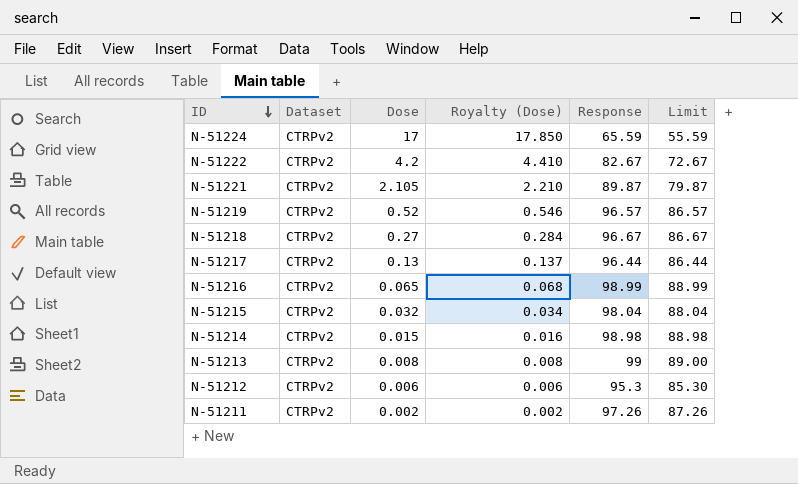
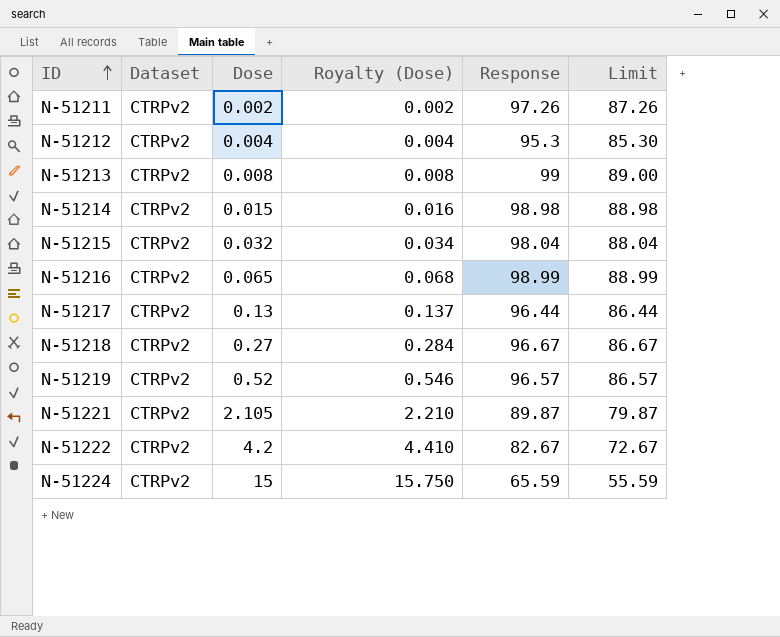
row order: ID descending -> ID ascending
N-51212 | Dose: 0.006 -> 0.004
N-51212 | Royalty (Dose): 0.006 -> 0.004
N-51224 | Dose: 17 -> 15
N-51224 | Royalty (Dose): 17.850 -> 15.750

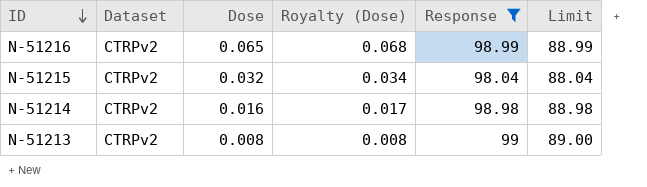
filter: none -> Response >= 98.04
row order: ID ascending -> ID descending
N-51214 | Dose: 0.015 -> 0.016
N-51214 | Royalty (Dose): 0.016 -> 0.017

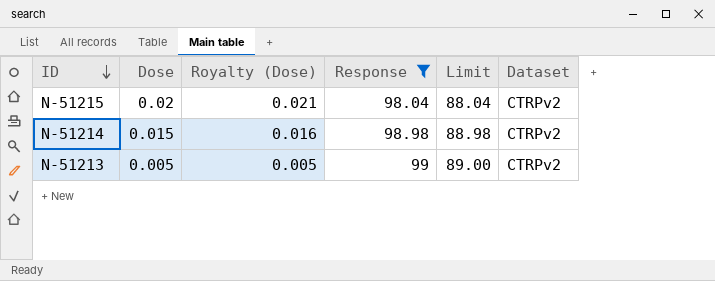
column Dataset | position: 2 -> 6
row N-51216: CTRPv2 | 0.065 | 0.068 | 98.99 | 88.99 -> none
N-51215 | Dose: 0.032 -> 0.02
N-51215 | Royalty (Dose): 0.034 -> 0.021
N-51214 | Dose: 0.016 -> 0.015
N-51214 | Royalty (Dose): 0.017 -> 0.016
N-51213 | Dose: 0.008 -> 0.005
N-51213 | Royalty (Dose): 0.008 -> 0.005

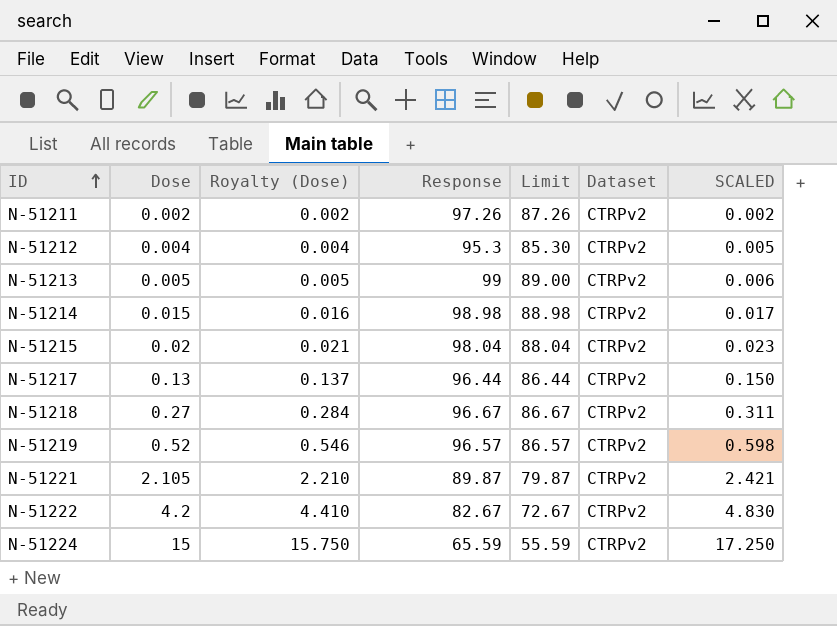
filter: Response >= 98.04 -> none
row order: ID descending -> ID ascending
column SCALED | formula: none -> [Dose] * 1.15

